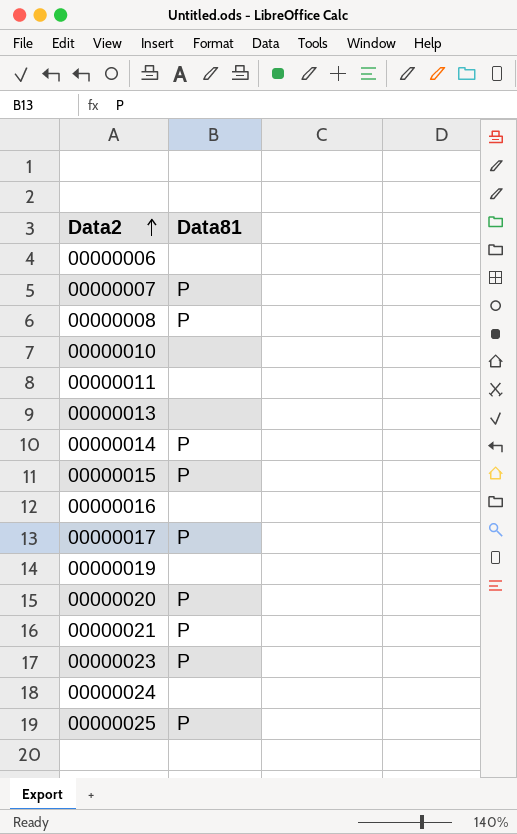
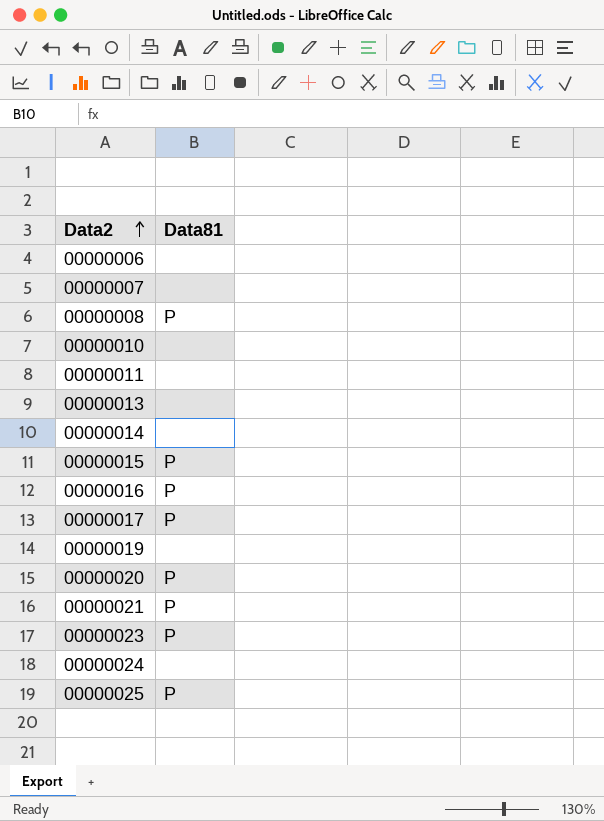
00000007 | Data81: P -> none
00000014 | Data81: P -> none
00000016 | Data81: none -> P

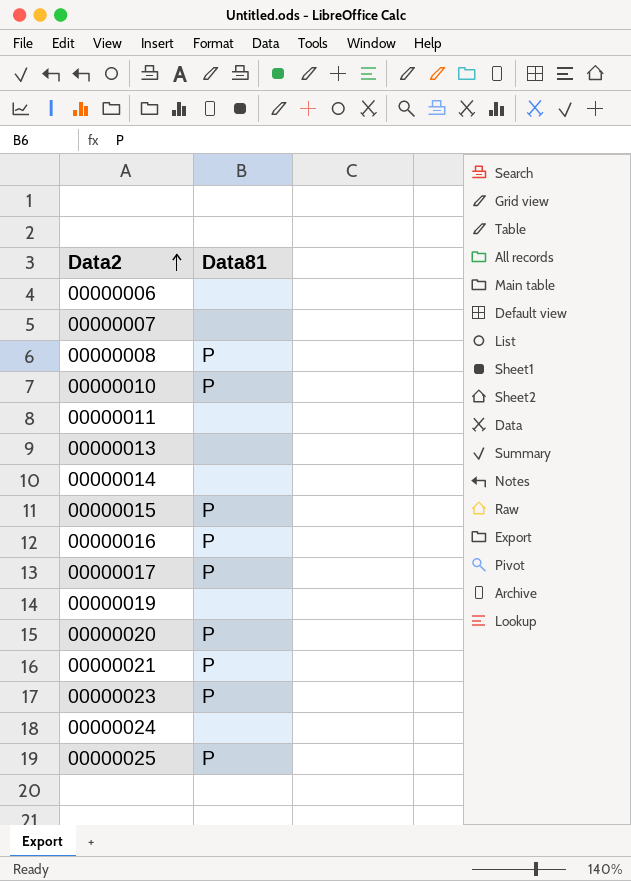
00000010 | Data81: none -> P

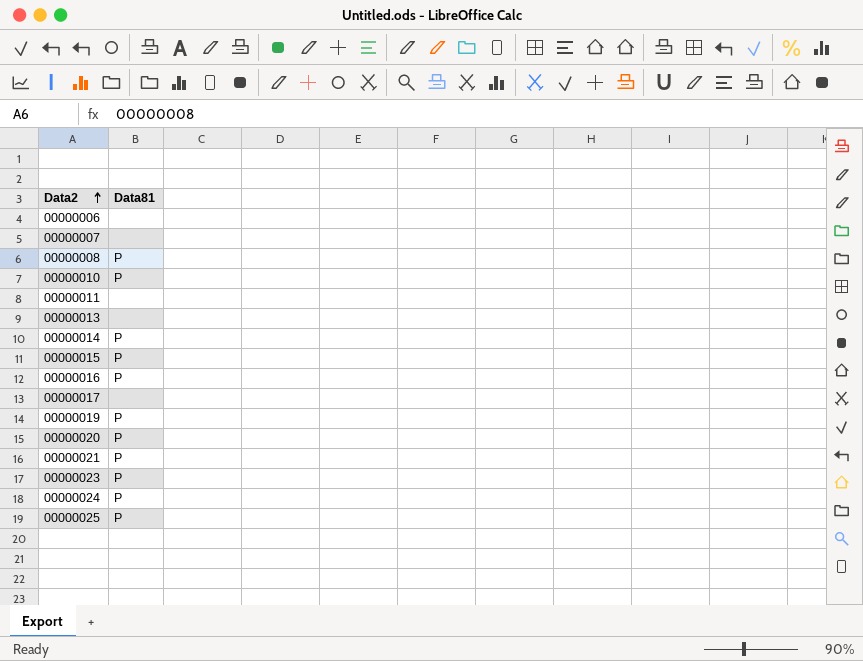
00000014 | Data81: none -> P
00000017 | Data81: P -> none
00000019 | Data81: none -> P
00000024 | Data81: none -> P

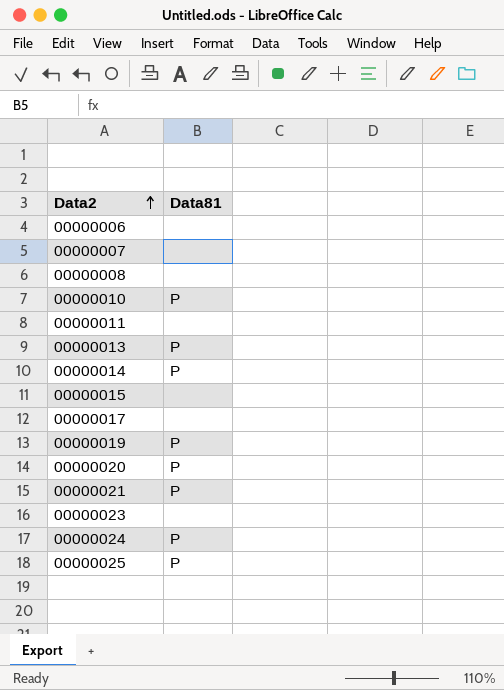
row 00000016: P -> none
00000008 | Data81: P -> none
00000013 | Data81: none -> P
00000015 | Data81: P -> none
00000023 | Data81: P -> none

